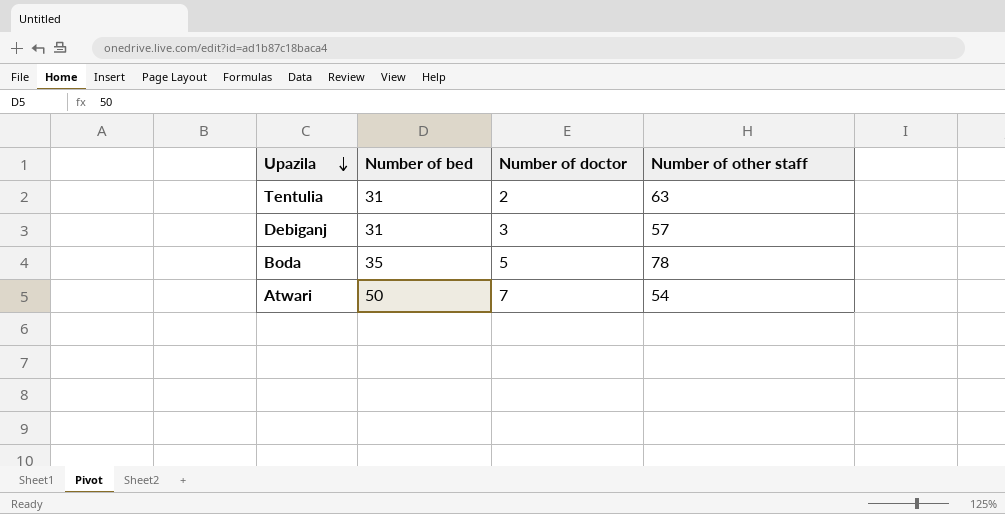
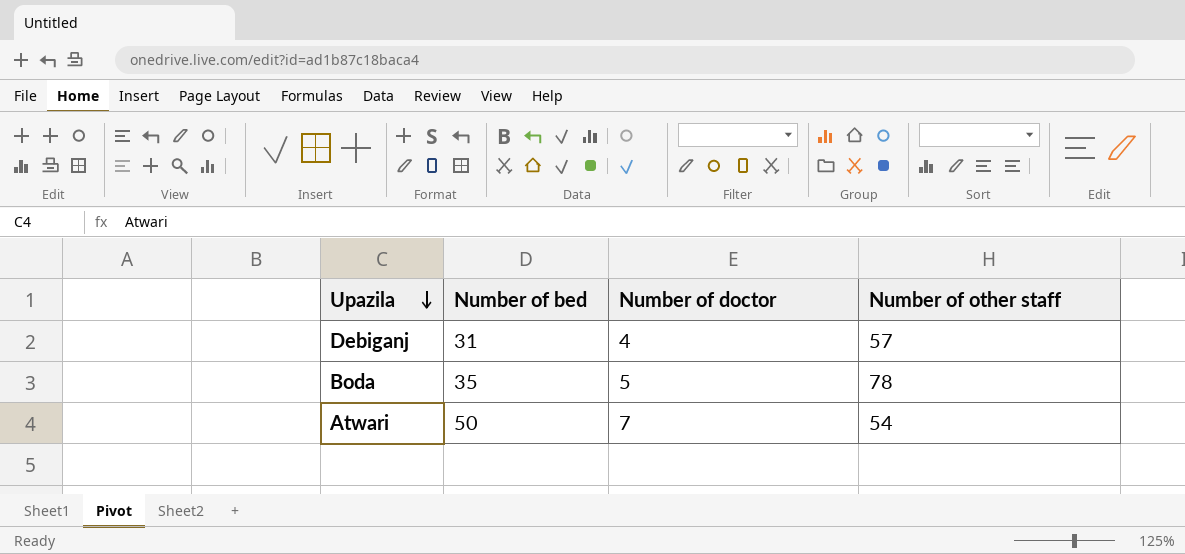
row Tentulia: 31 | 2 | 63 -> none
Debiganj | Number of doctor: 3 -> 4

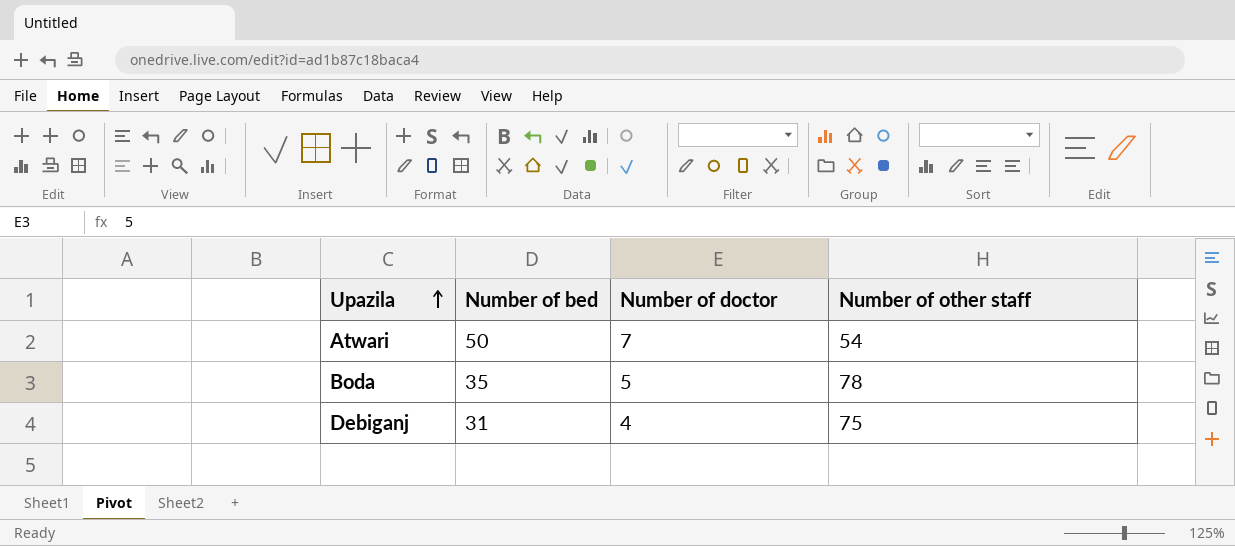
row order: Upazila descending -> Upazila ascending
Debiganj | Number of other staff: 57 -> 75

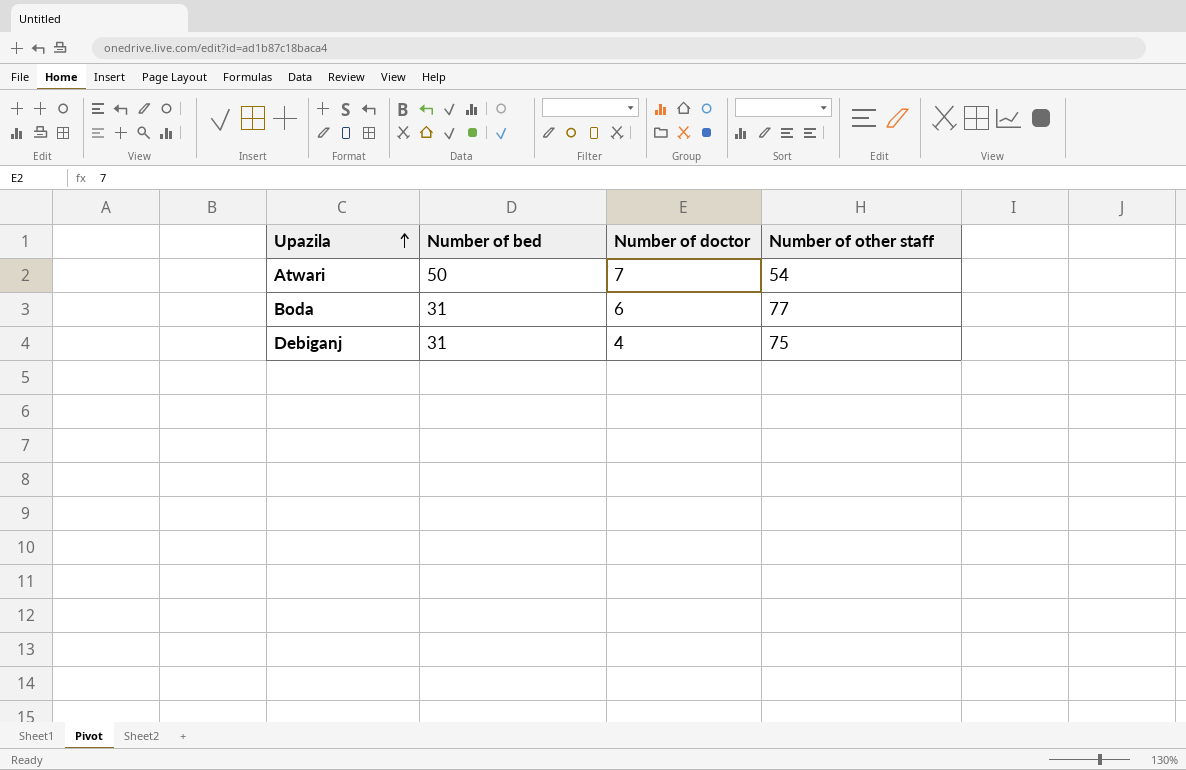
Boda | Number of bed: 35 -> 31
Boda | Number of doctor: 5 -> 6
Boda | Number of other staff: 78 -> 77

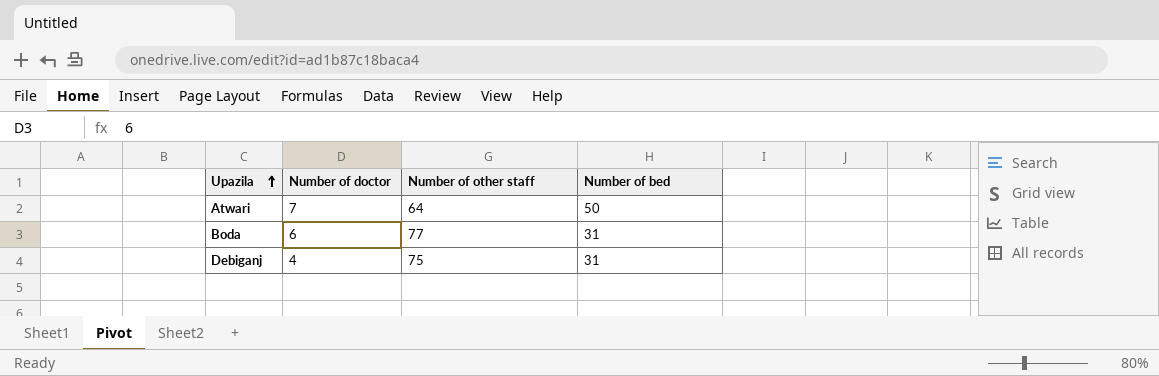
column Number of bed | position: 2 -> 4
Atwari | Number of other staff: 54 -> 64

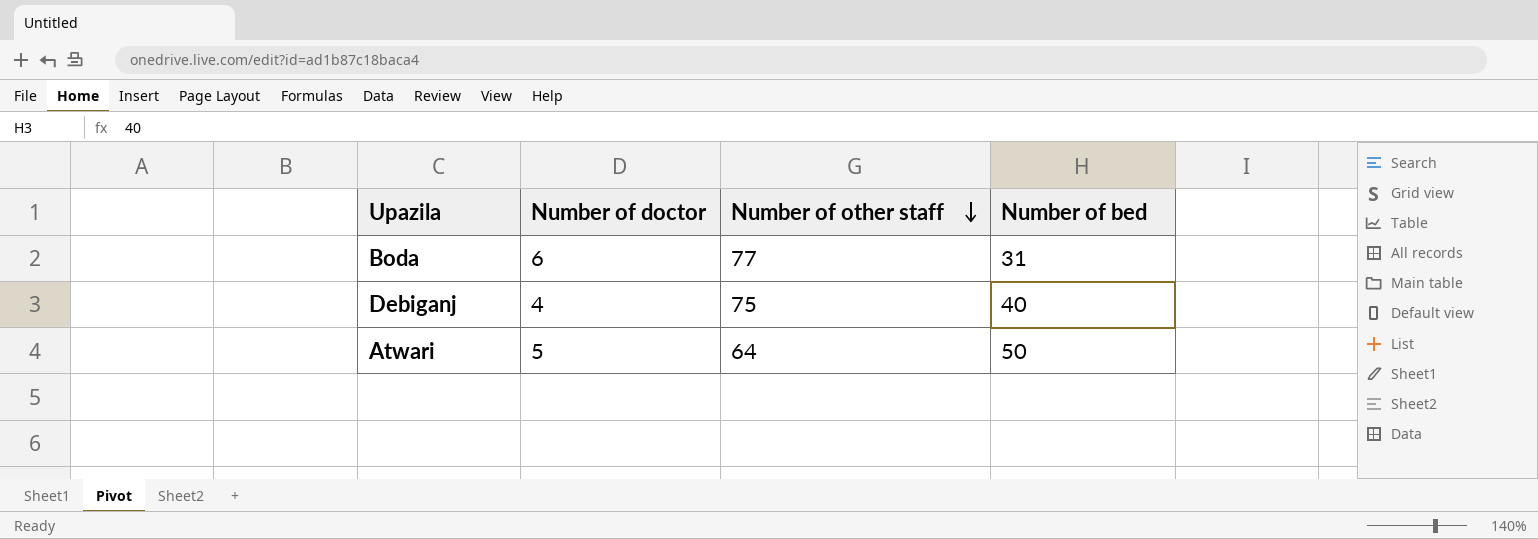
row order: Upazila ascending -> Number of other staff descending
Debiganj | Number of bed: 31 -> 40
Atwari | Number of doctor: 7 -> 5

